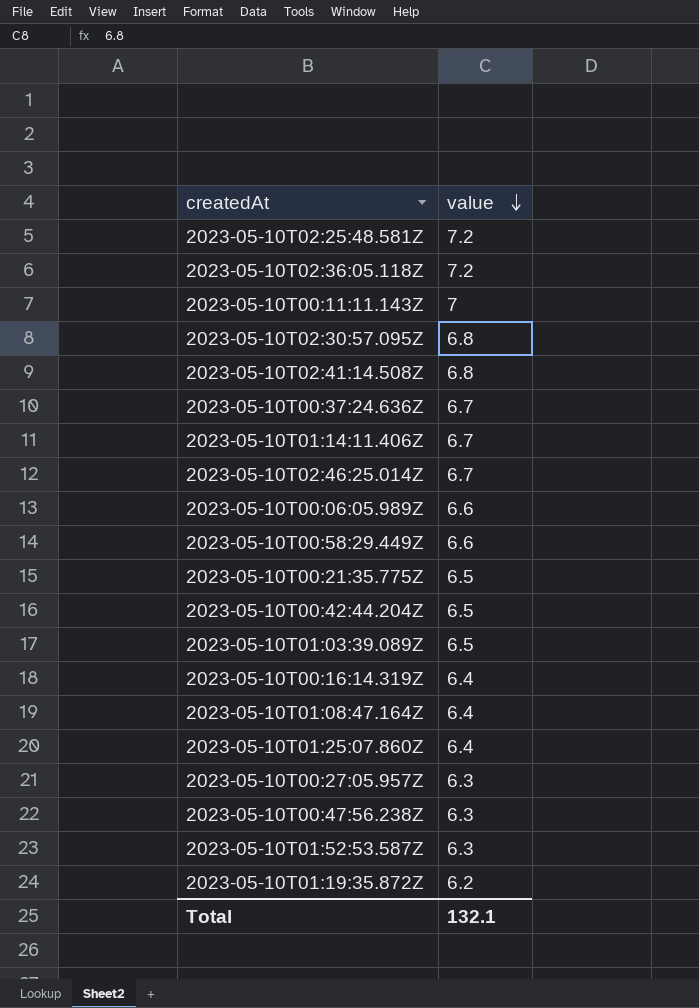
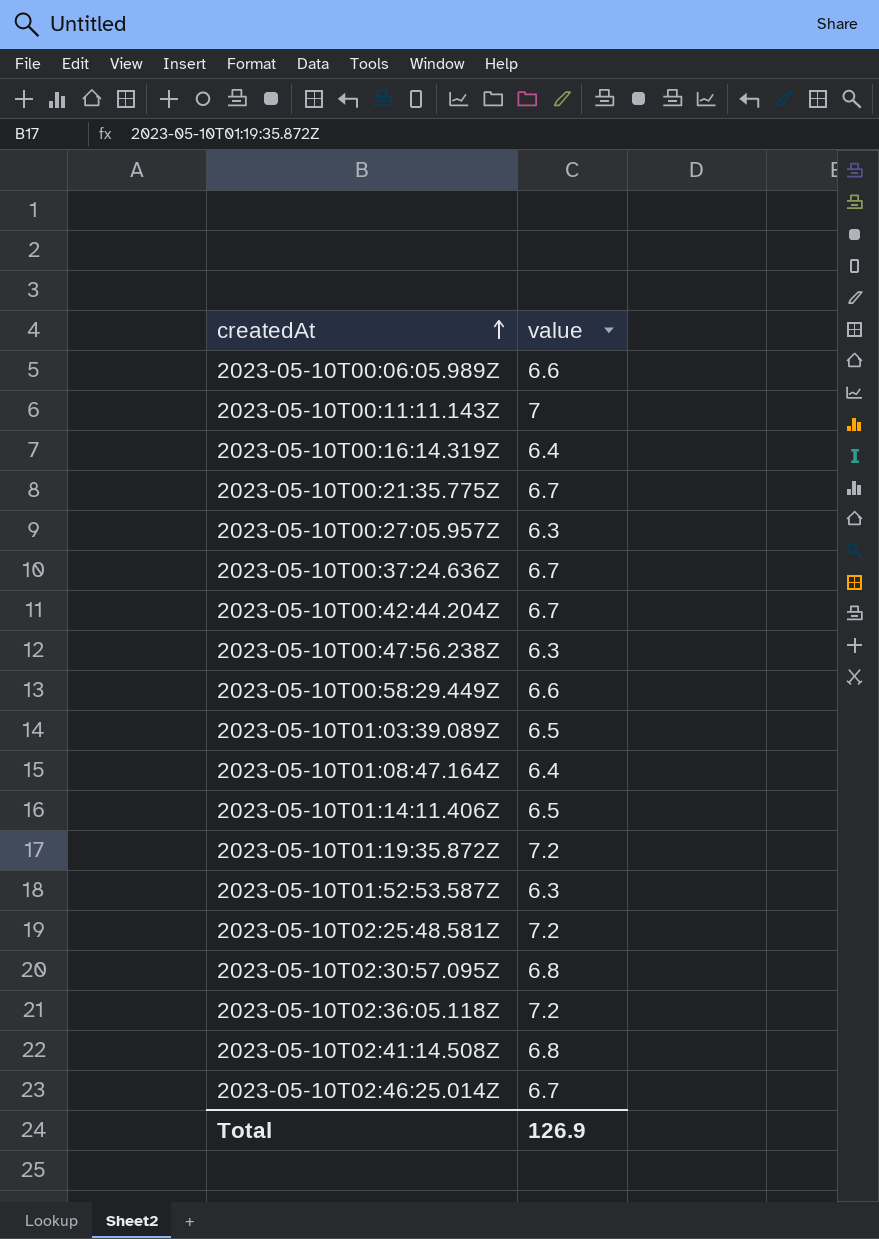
row order: value descending -> createdAt ascending
row 2023-05-10T01:25:07.860Z: 6.4 -> none
2023-05-10T00:21:35.775Z | value: 6.5 -> 6.7
2023-05-10T00:42:44.204Z | value: 6.5 -> 6.7
2023-05-10T01:14:11.406Z | value: 6.7 -> 6.5
2023-05-10T01:19:35.872Z | value: 6.2 -> 7.2
Total | value: 132.1 -> 126.9

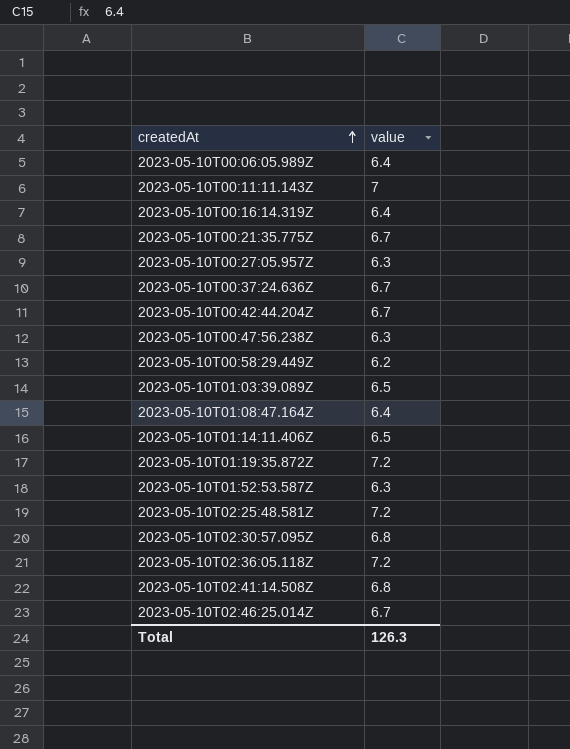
2023-05-10T00:06:05.989Z | value: 6.6 -> 6.4
2023-05-10T00:58:29.449Z | value: 6.6 -> 6.2
Total | value: 126.9 -> 126.3

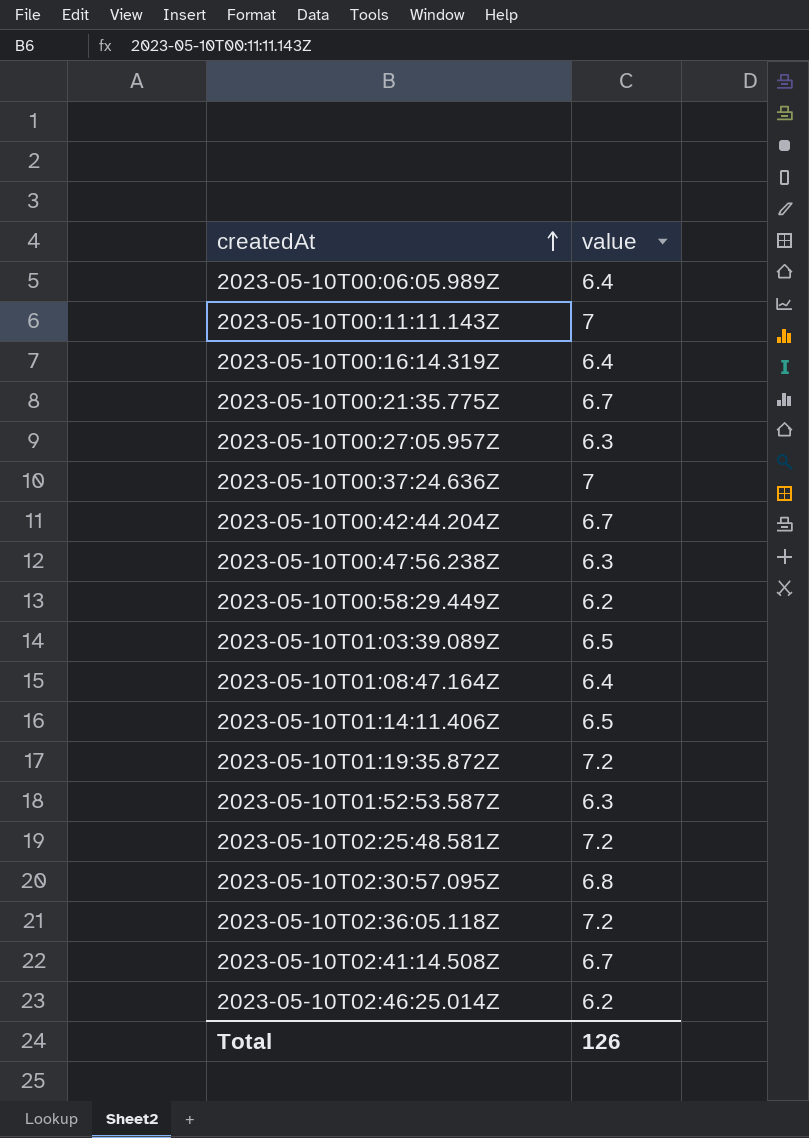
2023-05-10T00:37:24.636Z | value: 6.7 -> 7
2023-05-10T02:41:14.508Z | value: 6.8 -> 6.7
2023-05-10T02:46:25.014Z | value: 6.7 -> 6.2
Total | value: 126.3 -> 126

